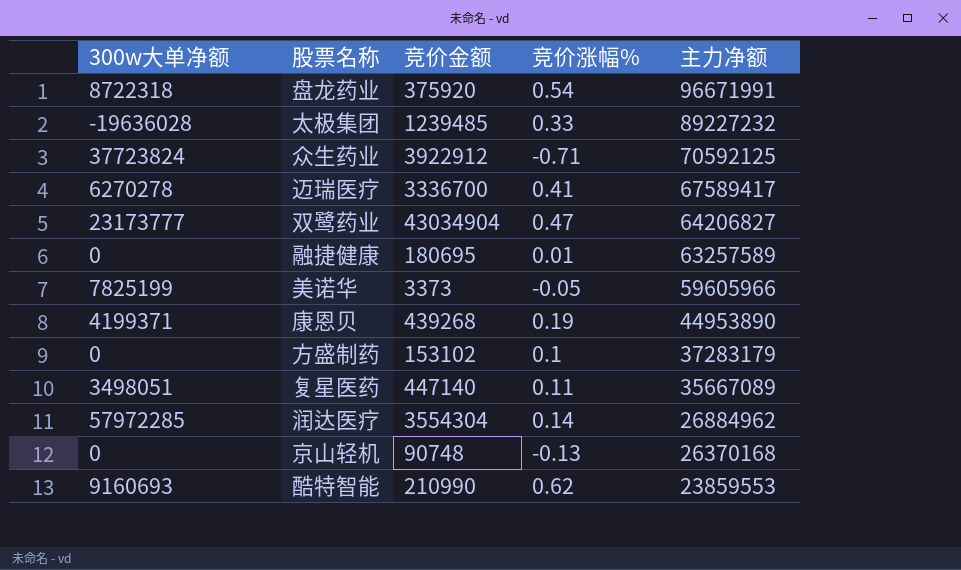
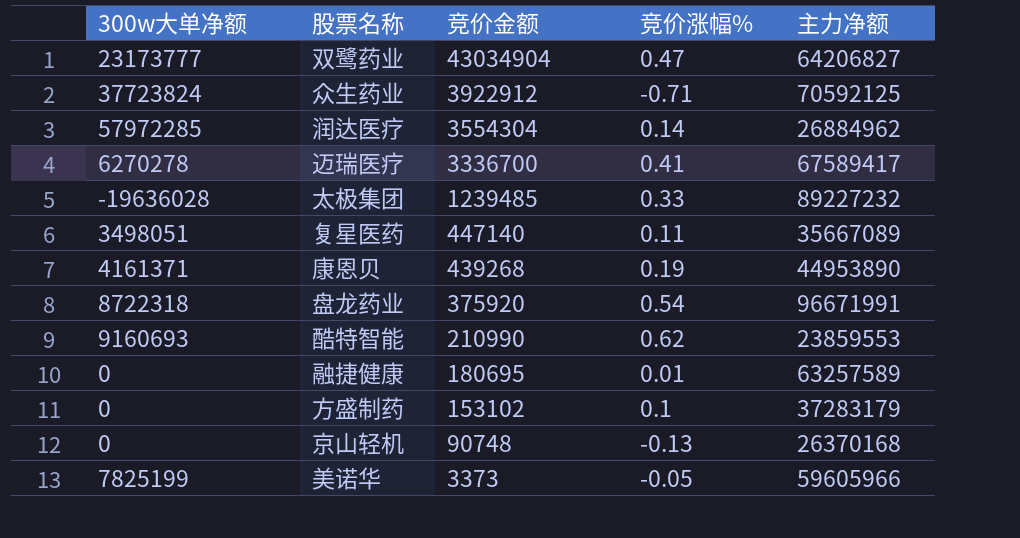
row order: 主力净额 descending -> 竞价金额 descending
康恩贝 | 300w大单净额: 4199371 -> 4161371

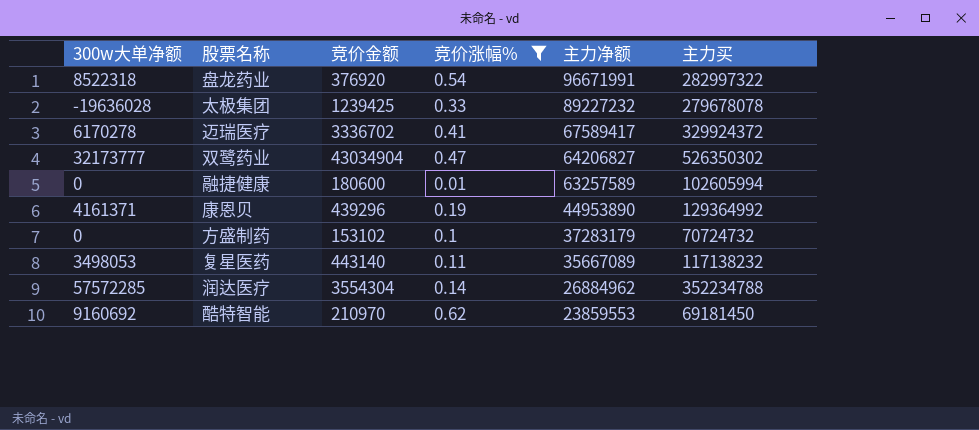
filter: none -> 竞价涨幅% >= 0.01
row order: 竞价金额 descending -> 主力净额 descending
column 主力买 | position: none -> 6
盘龙药业 | 300w大单净额: 8722318 -> 8522318
盘龙药业 | 竞价金额: 375920 -> 376920
太极集团 | 竞价金额: 1239485 -> 1239425
迈瑞医疗 | 300w大单净额: 6270278 -> 6170278
迈瑞医疗 | 竞价金额: 3336700 -> 3336702
双鹭药业 | 300w大单净额: 23173777 -> 32173777
融捷健康 | 竞价金额: 180695 -> 180600
康恩贝 | 竞价金额: 439268 -> 439296
复星医药 | 300w大单净额: 3498051 -> 3498053
复星医药 | 竞价金额: 447140 -> 443140
润达医疗 | 300w大单净额: 57972285 -> 57572285
酷特智能 | 300w大单净额: 9160693 -> 9160692
酷特智能 | 竞价金额: 210990 -> 210970

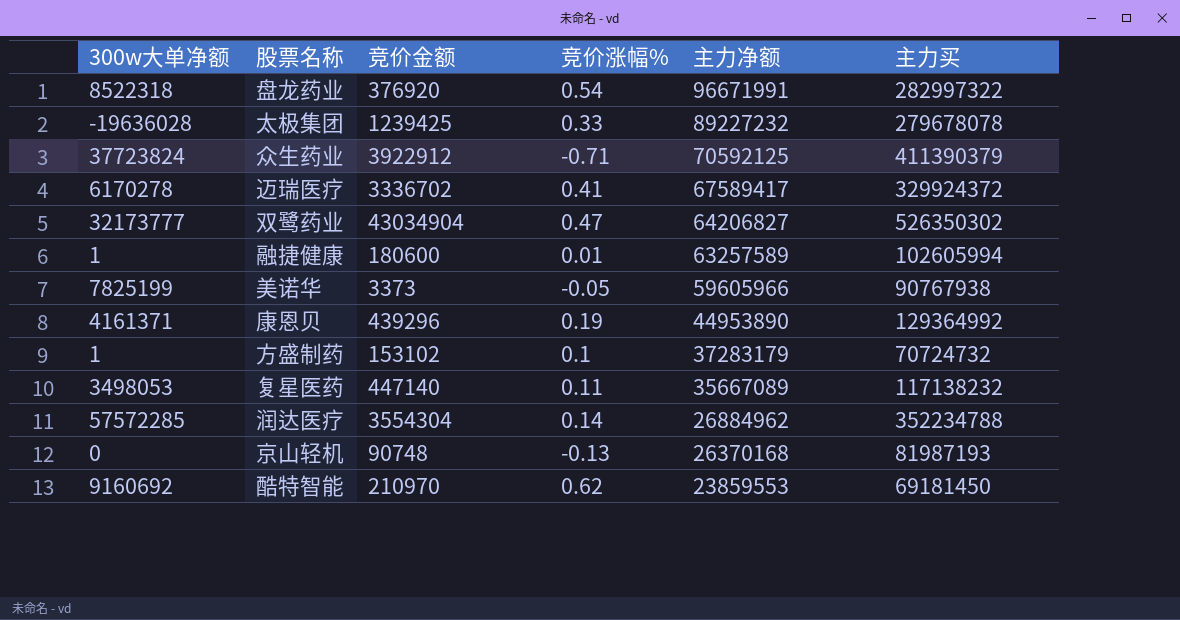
filter: 竞价涨幅% >= 0.01 -> none
融捷健康 | 300w大单净额: 0 -> 1
方盛制药 | 300w大单净额: 0 -> 1
复星医药 | 竞价金额: 443140 -> 447140

